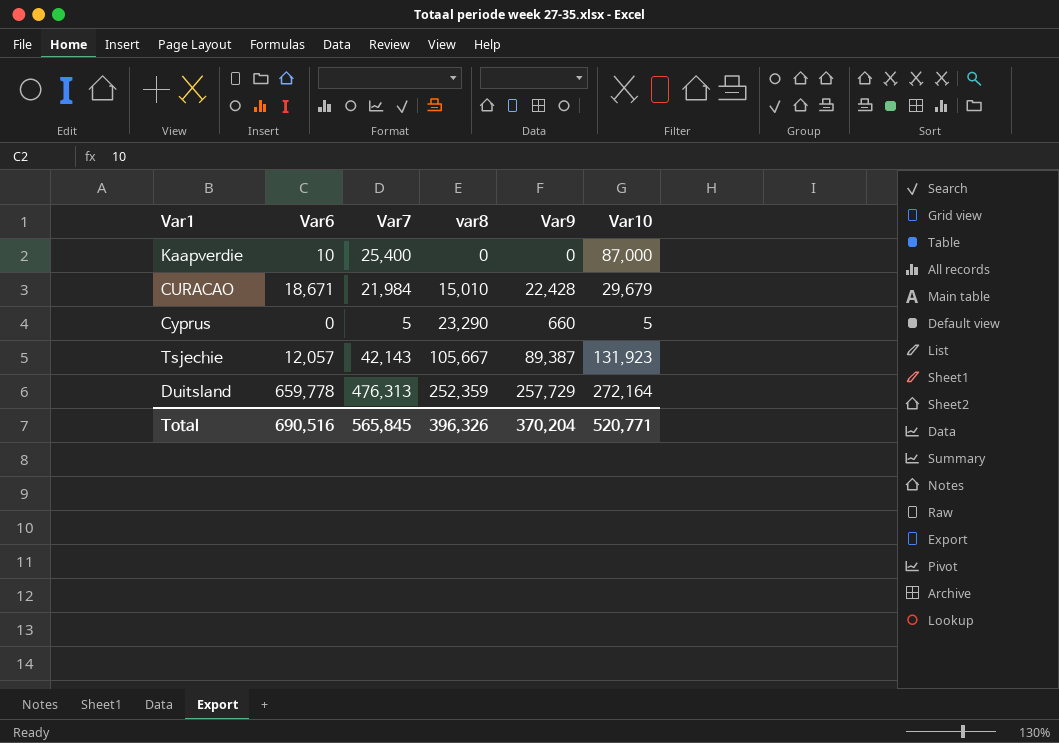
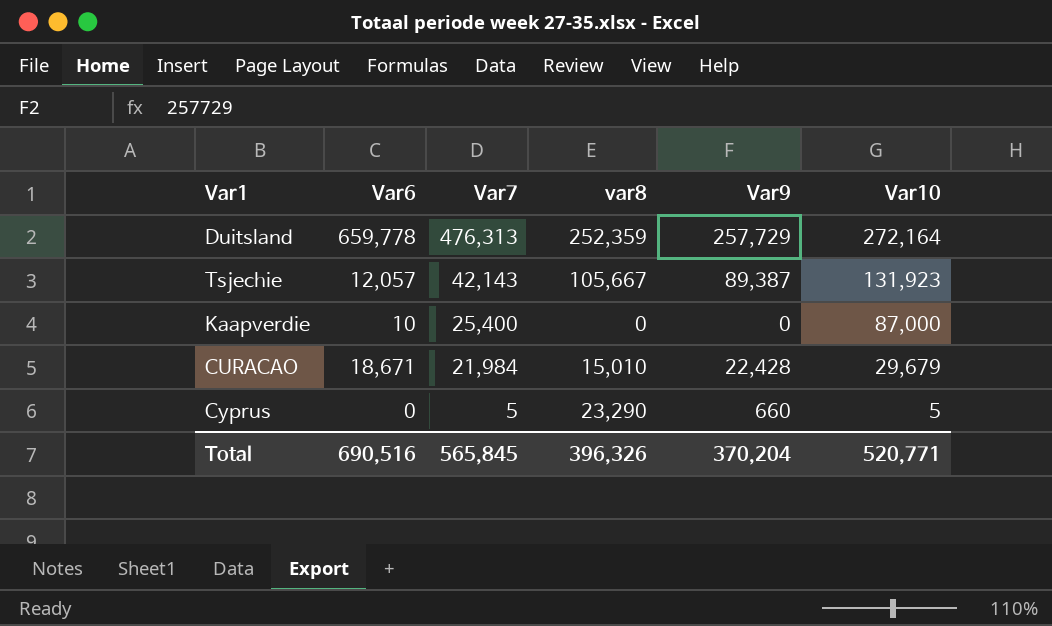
row order: var8 ascending -> Var7 descending

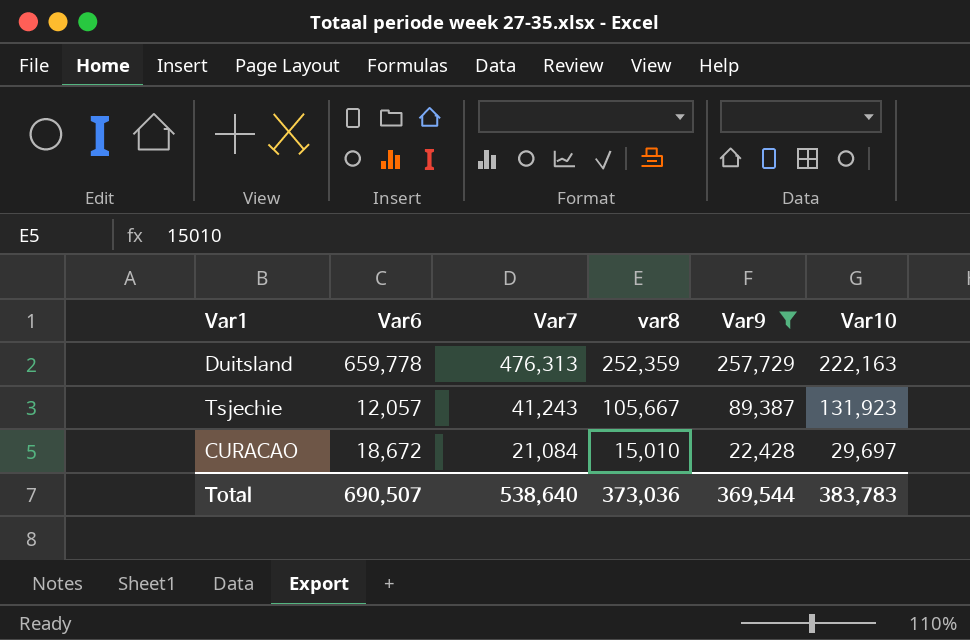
filter: none -> Var9 >= 22,428
Duitsland | Var10: 272,164 -> 222,163
Tsjechie | Var7: 42,143 -> 41,243
CURACAO | Var6: 18,671 -> 18,672
CURACAO | Var7: 21,984 -> 21,084
CURACAO | Var10: 29,679 -> 29,697
Total | Var6: 690,516 -> 690,507
Total | Var7: 565,845 -> 538,640
Total | var8: 396,326 -> 373,036
Total | Var9: 370,204 -> 369,544
Total | Var10: 520,771 -> 383,783

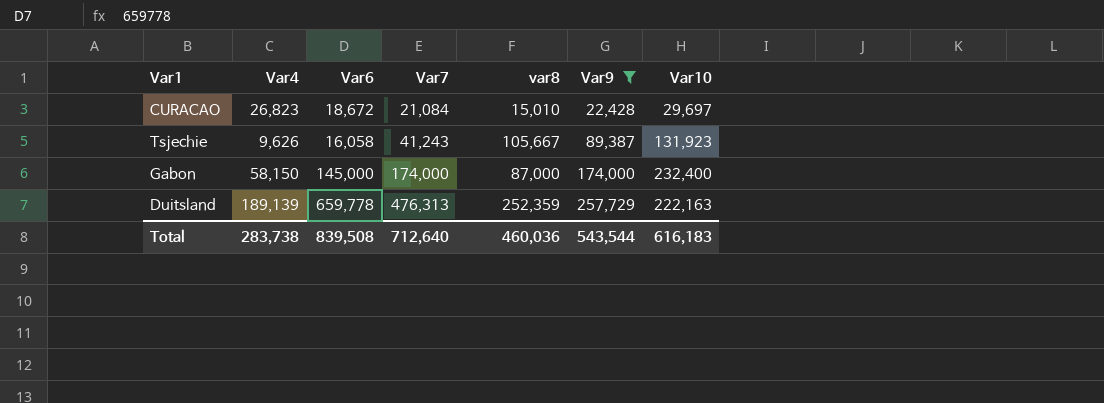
row order: Var7 descending -> Var7 ascending
column Var4 | position: none -> 2
Tsjechie | Var6: 12,057 -> 16,058
row Gabon: none -> 58,150 | 145,000 | 174,000 | 87,000 | 174,000 | 232,400
Total | Var6: 690,507 -> 839,508
Total | Var7: 538,640 -> 712,640
Total | var8: 373,036 -> 460,036
Total | Var9: 369,544 -> 543,544
Total | Var10: 383,783 -> 616,183

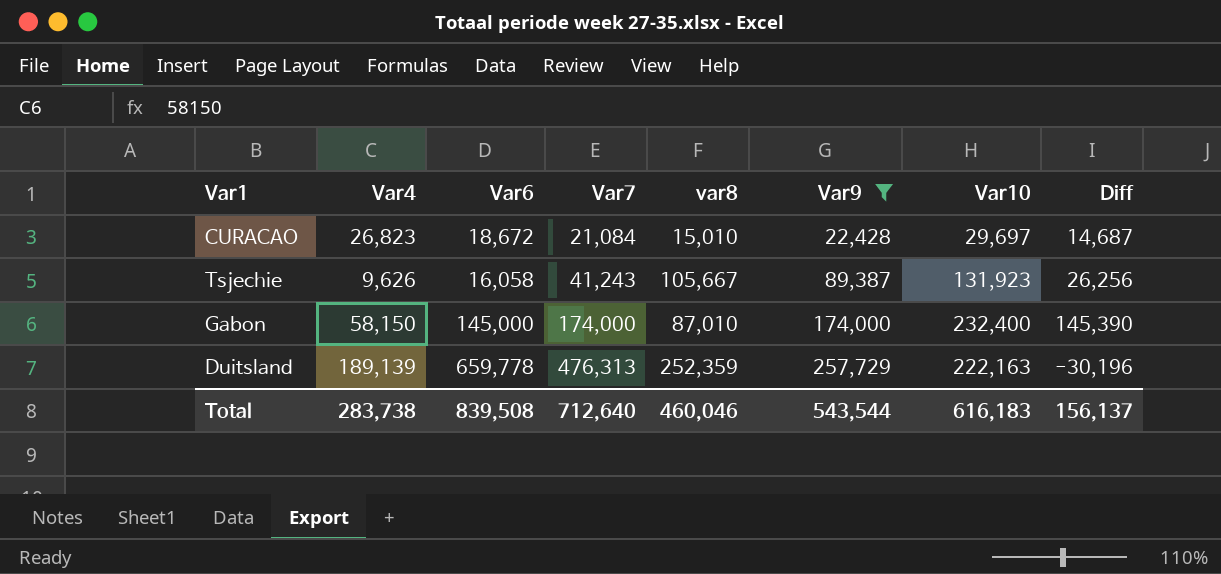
column Diff | formula: none -> [Var10] - [var8]
Gabon | var8: 87,000 -> 87,010
Total | var8: 460,036 -> 460,046

